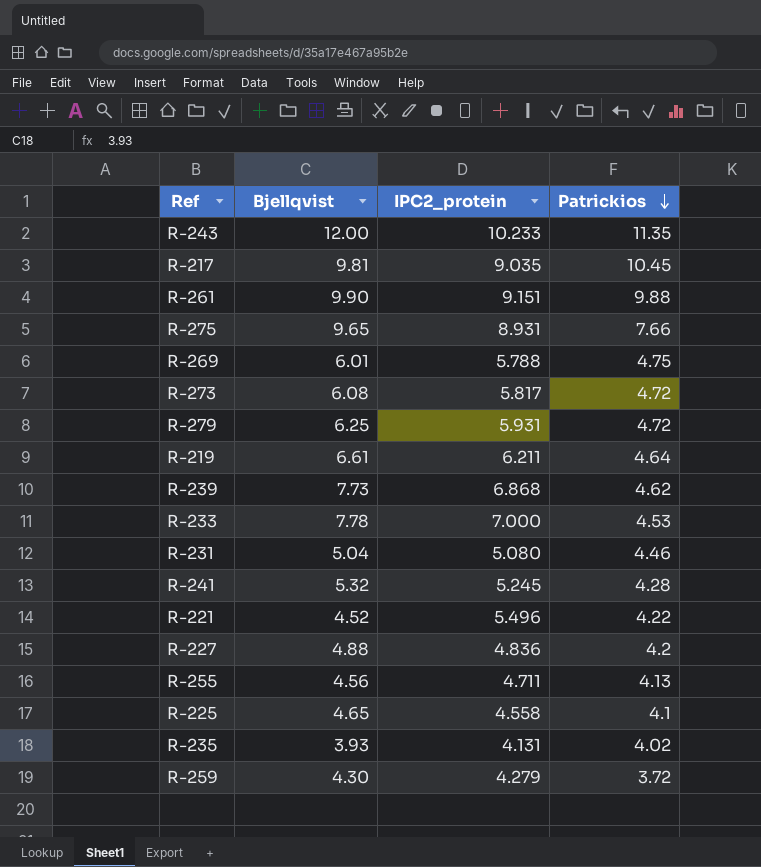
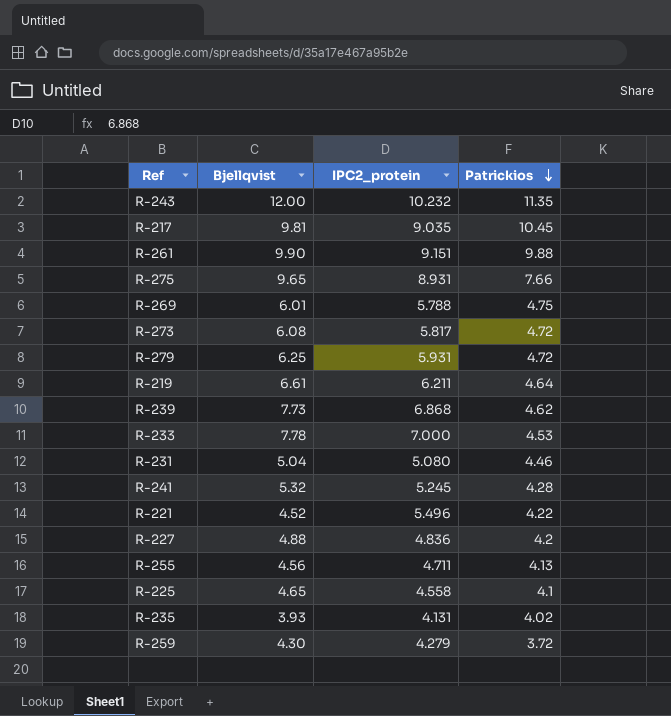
R-243 | IPC2_protein: 10.233 -> 10.232

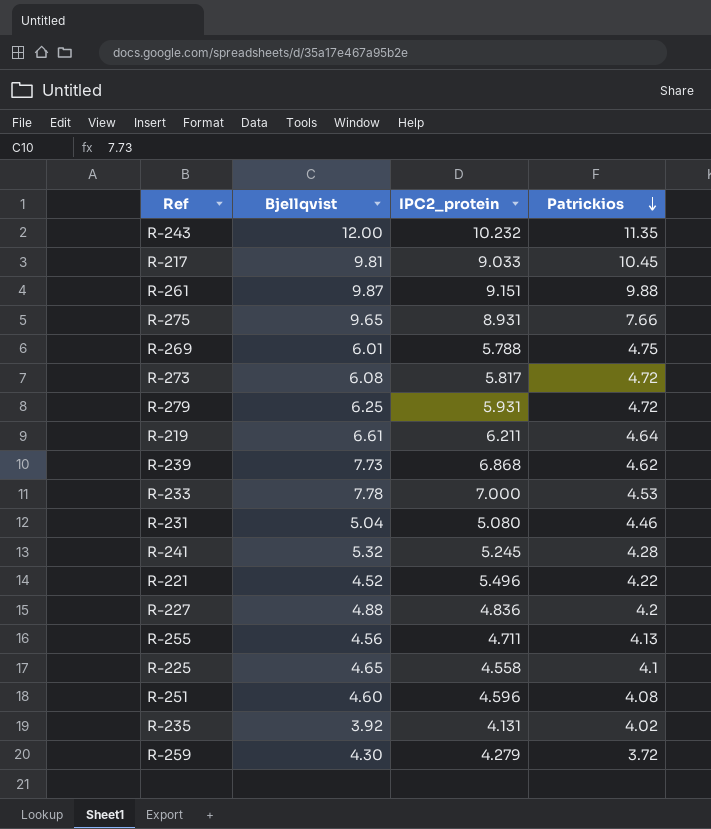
R-217 | IPC2_protein: 9.035 -> 9.033
R-261 | Bjellqvist: 9.90 -> 9.87
row R-251: none -> 4.60 | 4.596 | 4.08
R-235 | Bjellqvist: 3.93 -> 3.92

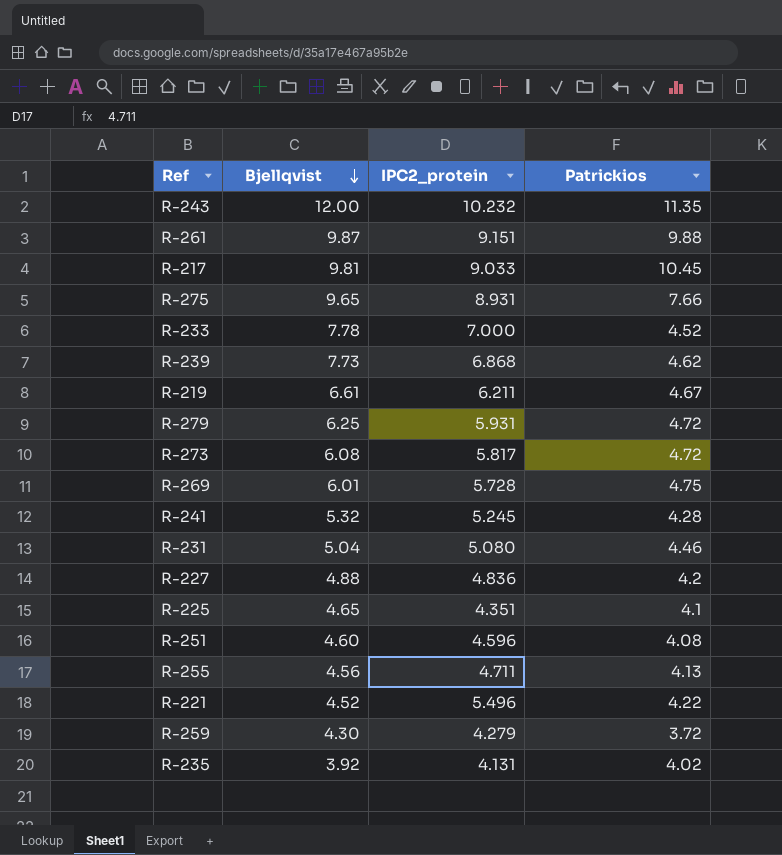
row order: Patrickios descending -> Bjellqvist descending
R-233 | Patrickios: 4.53 -> 4.52
R-219 | Patrickios: 4.64 -> 4.67
R-269 | IPC2_protein: 5.788 -> 5.728
R-225 | IPC2_protein: 4.558 -> 4.351

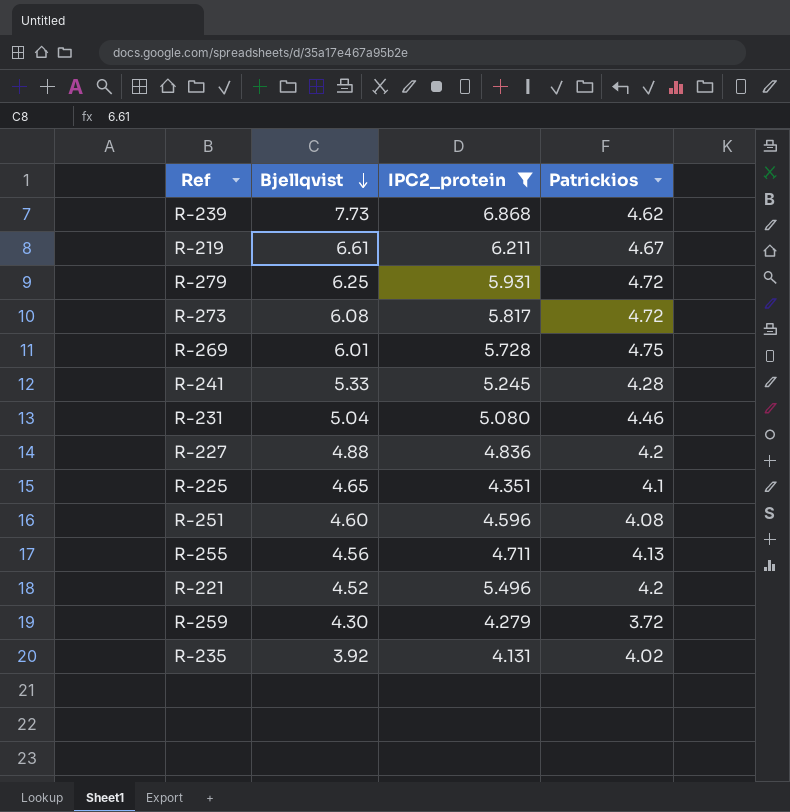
filter: none -> IPC2_protein <= 6.868
R-241 | Bjellqvist: 5.32 -> 5.33
R-221 | Patrickios: 4.22 -> 4.2

